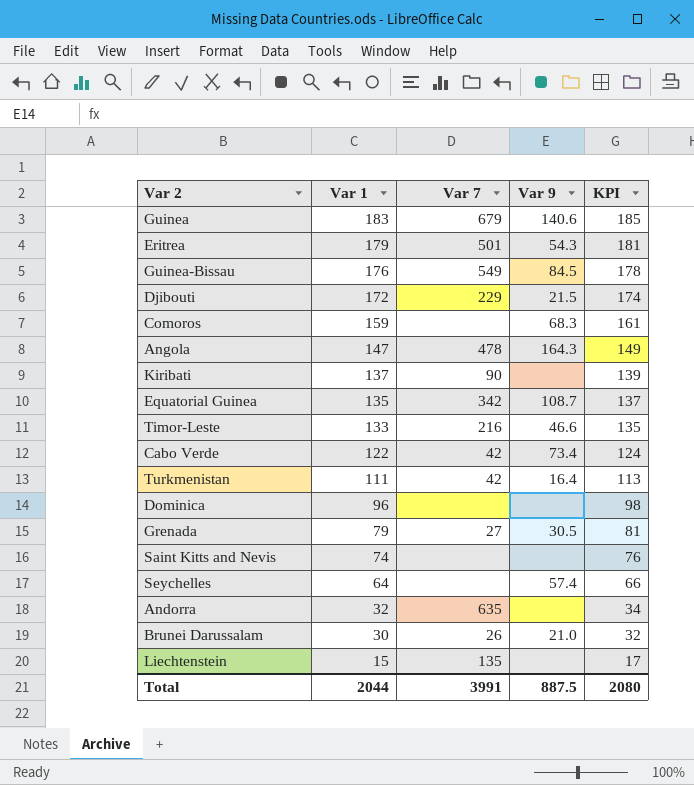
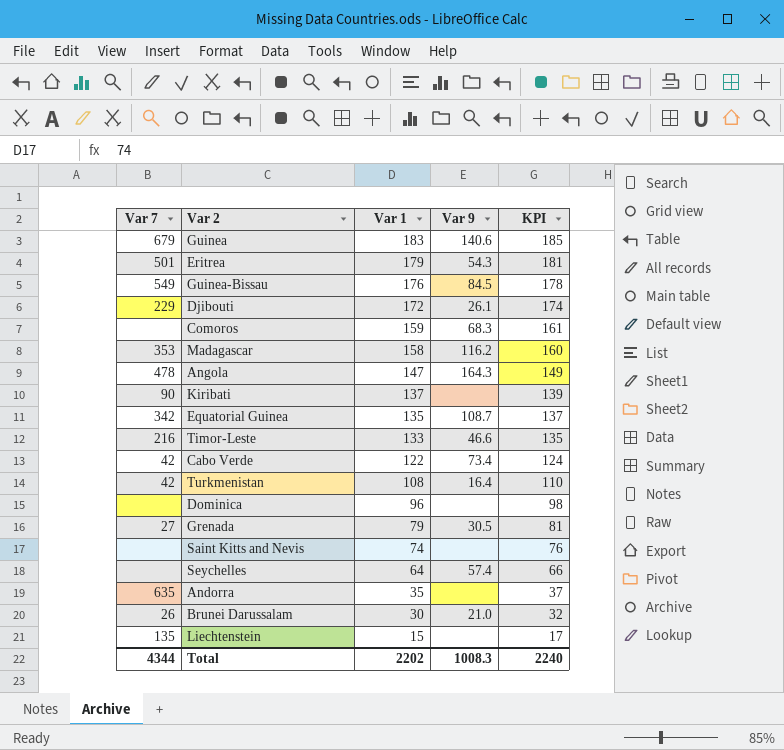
column Var 7 | position: 3 -> 1
Djibouti | Var 9: 21.5 -> 26.1
row Madagascar: none -> 353 | 158 | 116.2 | 160
Turkmenistan | Var 1: 111 -> 108
Turkmenistan | KPI: 113 -> 110
Andorra | Var 1: 32 -> 35
Andorra | KPI: 34 -> 37
Total | Var 7: 3991 -> 4344
Total | Var 1: 2044 -> 2202
Total | Var 9: 887.5 -> 1008.3
Total | KPI: 2080 -> 2240

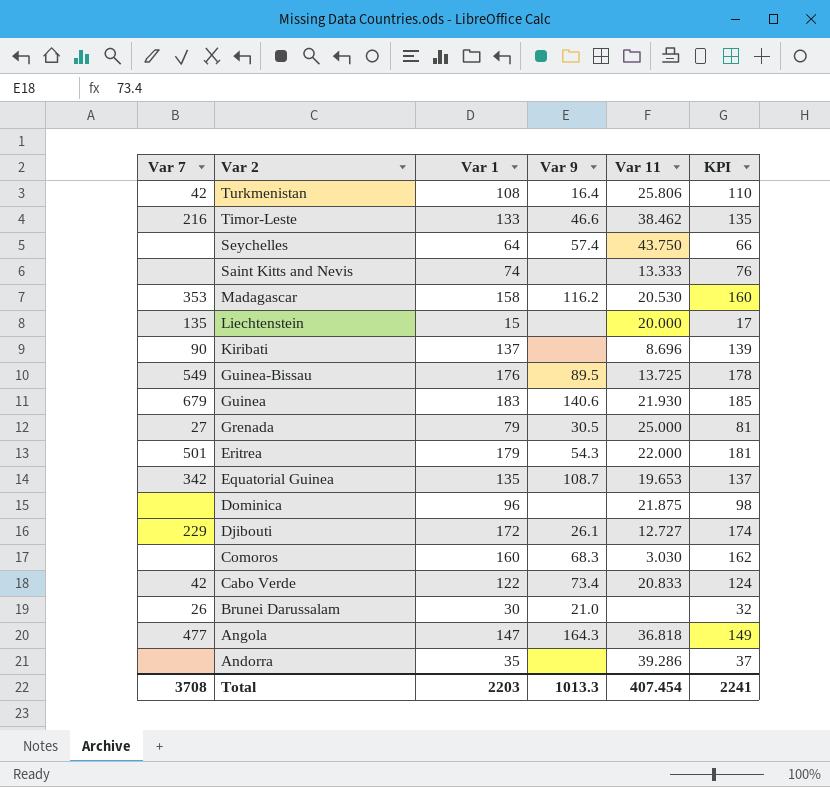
row order: Var 1 descending -> Var 2 descending
column Var 11 | position: none -> 5
Guinea-Bissau | Var 9: 84.5 -> 89.5
Comoros | Var 1: 159 -> 160
Comoros | KPI: 161 -> 162
Angola | Var 7: 478 -> 477
Andorra | Var 7: 635 -> none
Total | Var 7: 4344 -> 3708
Total | Var 1: 2202 -> 2203
Total | Var 9: 1008.3 -> 1013.3
Total | KPI: 2240 -> 2241

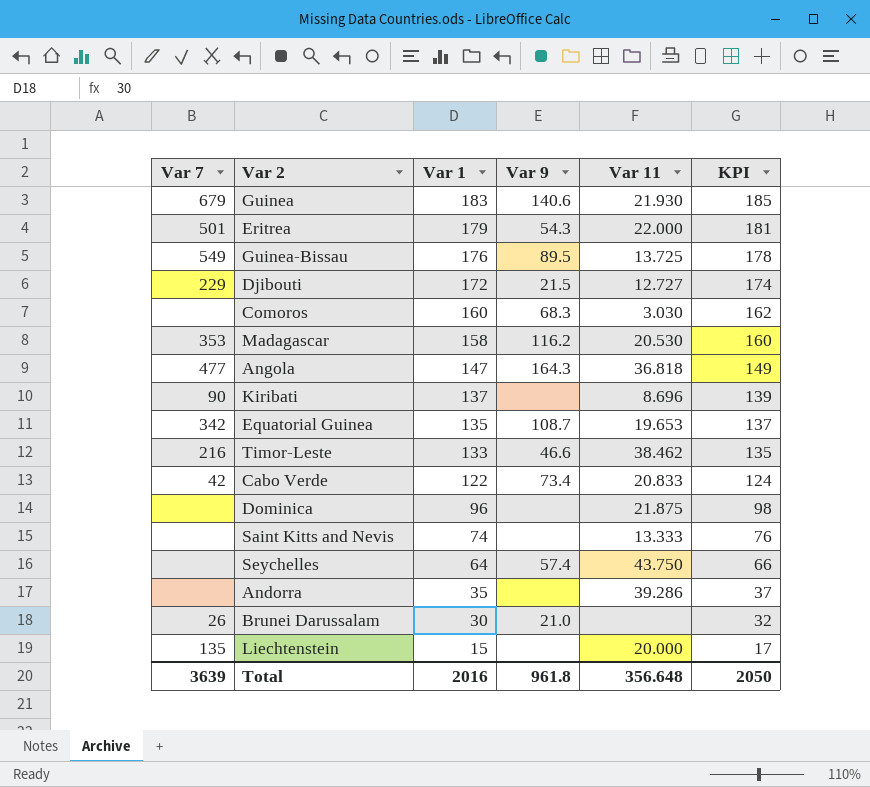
row order: Var 2 descending -> Var 1 descending
row Turkmenistan: 42 | 108 | 16.4 | 25.806 | 110 -> none
row Grenada: 27 | 79 | 30.5 | 25.000 | 81 -> none
Djibouti | Var 9: 26.1 -> 21.5
Total | Var 7: 3708 -> 3639
Total | Var 1: 2203 -> 2016
Total | Var 9: 1013.3 -> 961.8
Total | Var 11: 407.454 -> 356.648
Total | KPI: 2241 -> 2050

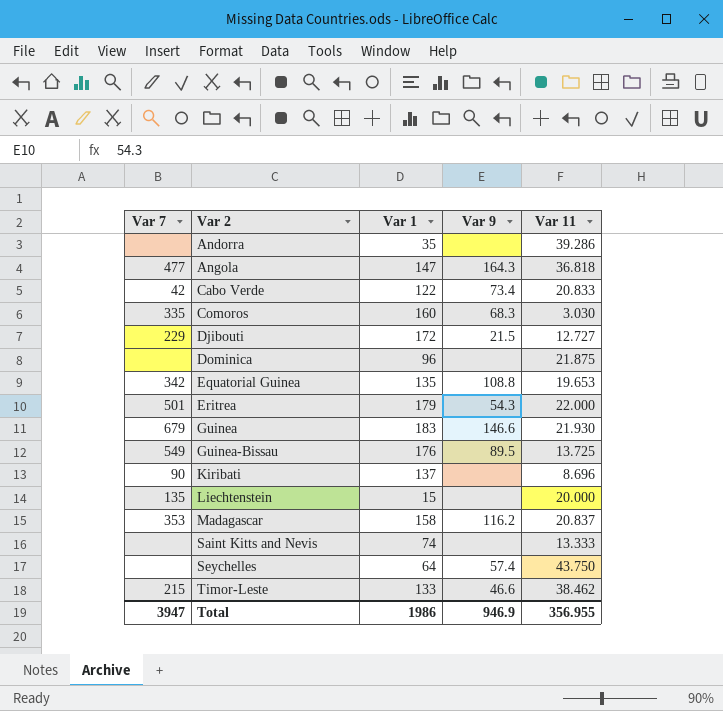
row order: Var 1 descending -> Var 2 ascending
column KPI | formula: [Var 1] + 2 -> none
row Brunei Darussalam: 26 | 30 | 21.0 | none | 32 -> none
Comoros | Var 7: none -> 335
Equatorial Guinea | Var 9: 108.7 -> 108.8
Guinea | Var 9: 140.6 -> 146.6
Madagascar | Var 11: 20.530 -> 20.837
Timor-Leste | Var 7: 216 -> 215
Total | Var 7: 3639 -> 3947
Total | Var 1: 2016 -> 1986
Total | Var 9: 961.8 -> 946.9
Total | Var 11: 356.648 -> 356.955

